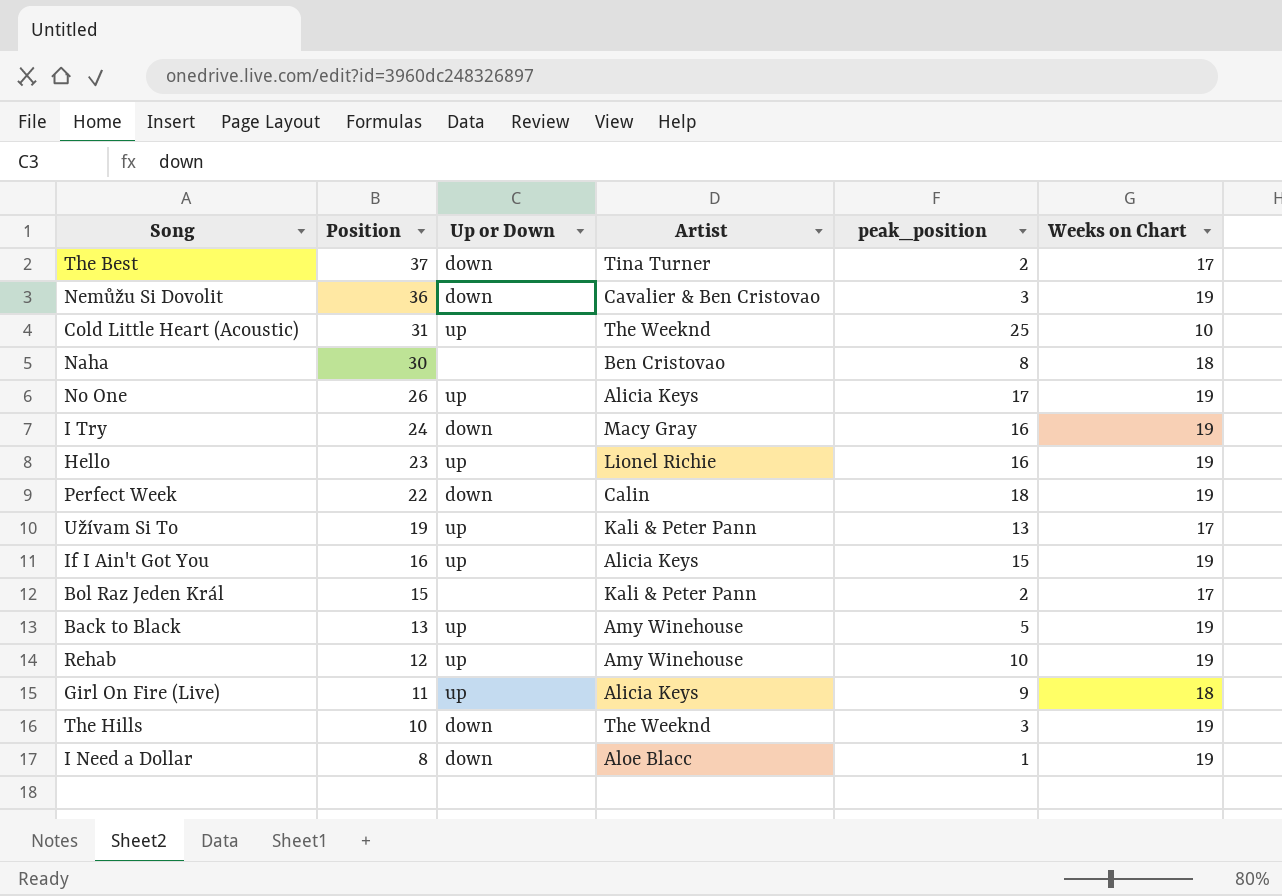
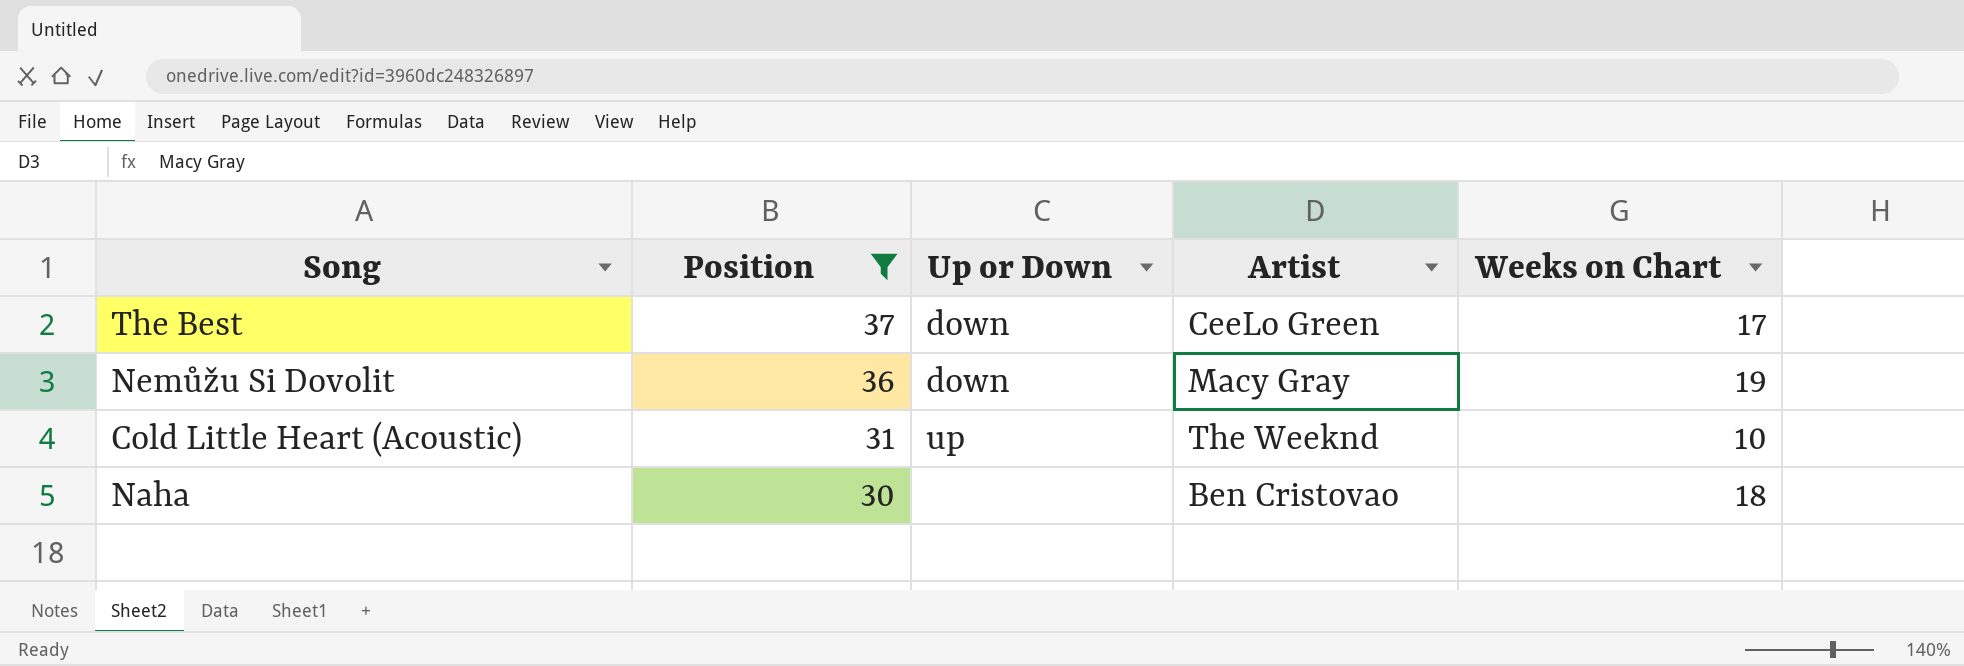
filter: none -> Position >= 30
column peak_position | position: 5 -> none
The Best | Artist: Tina Turner -> CeeLo Green
Nemůžu Si Dovolit | Artist: Cavalier & Ben Cristovao -> Macy Gray

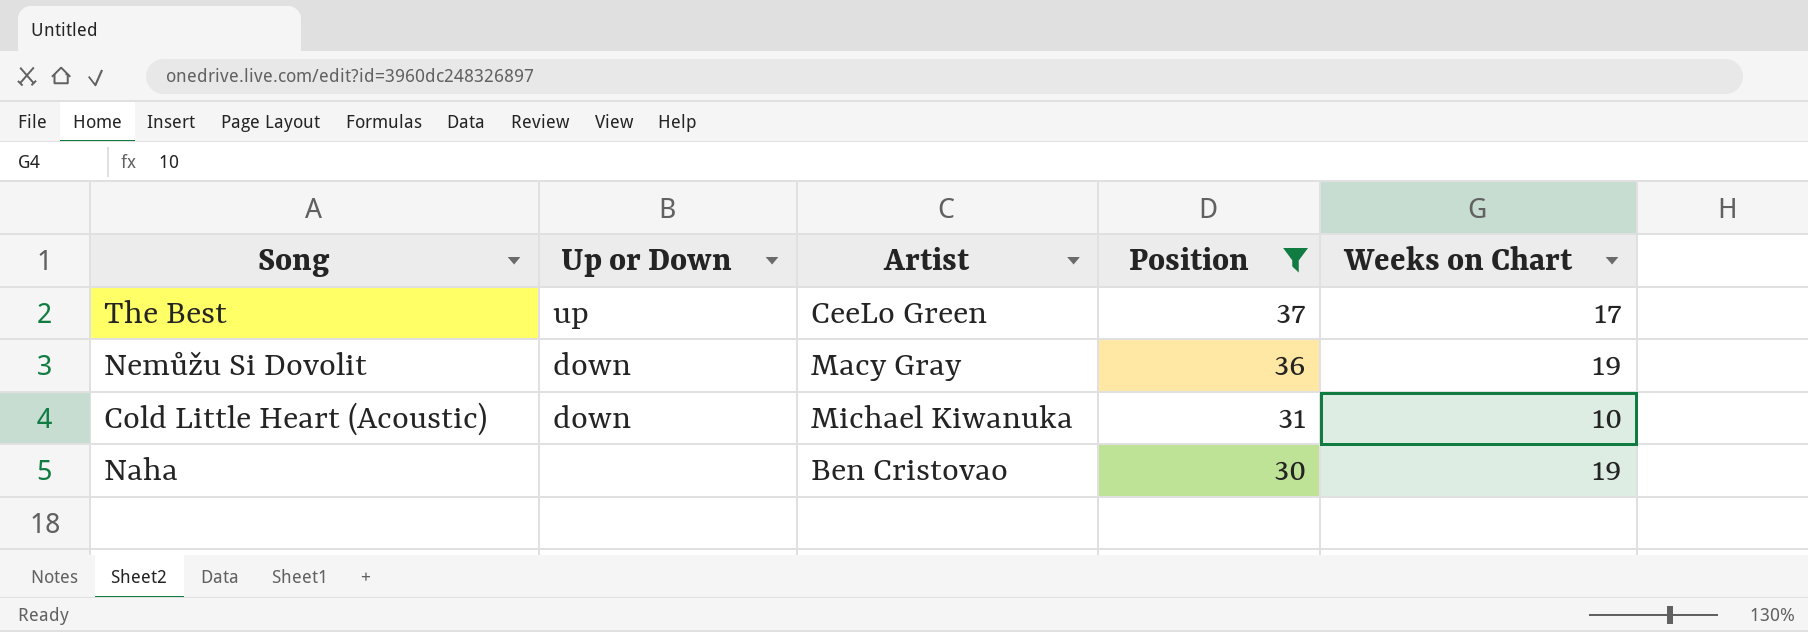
column Position | position: 2 -> 4
The Best | Up or Down: down -> up
Cold Little Heart (Acoustic) | Up or Down: up -> down
Cold Little Heart (Acoustic) | Artist: The Weeknd -> Michael Kiwanuka
Naha | Weeks on Chart: 18 -> 19

